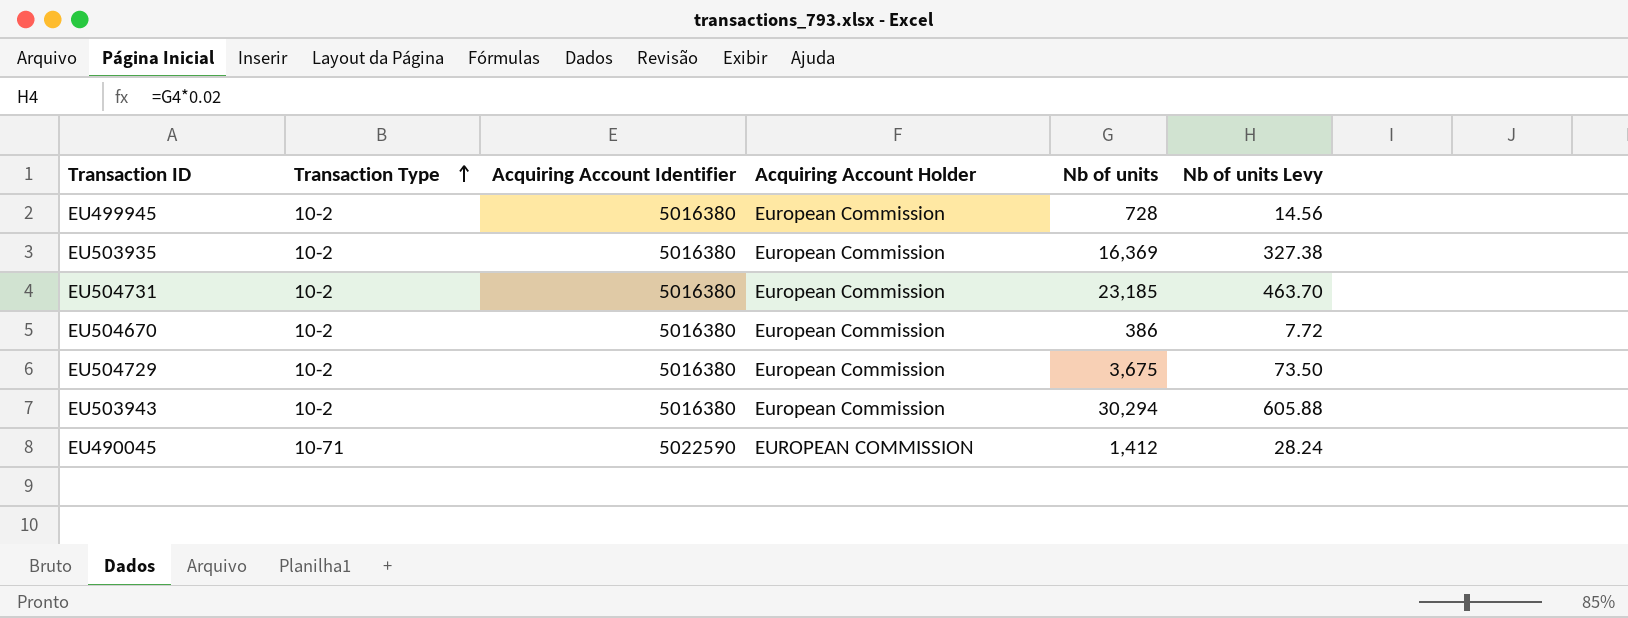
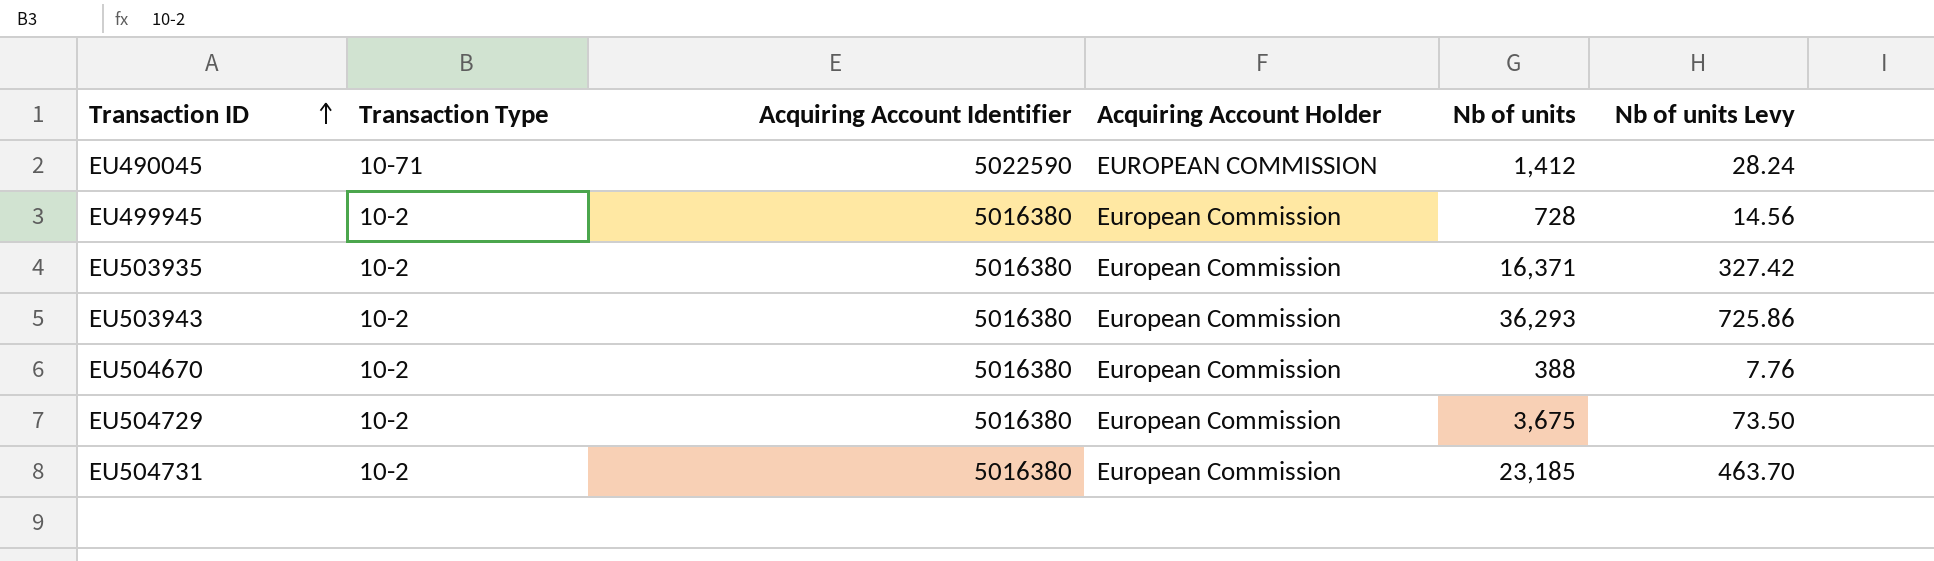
row order: Transaction Type ascending -> Transaction ID ascending
EU503935 | Nb of units: 16,369 -> 16,371
EU503935 | Nb of units Levy: 327.38 -> 327.42
EU503943 | Nb of units: 30,294 -> 36,293
EU503943 | Nb of units Levy: 605.88 -> 725.86
EU504670 | Nb of units: 386 -> 388
EU504670 | Nb of units Levy: 7.72 -> 7.76

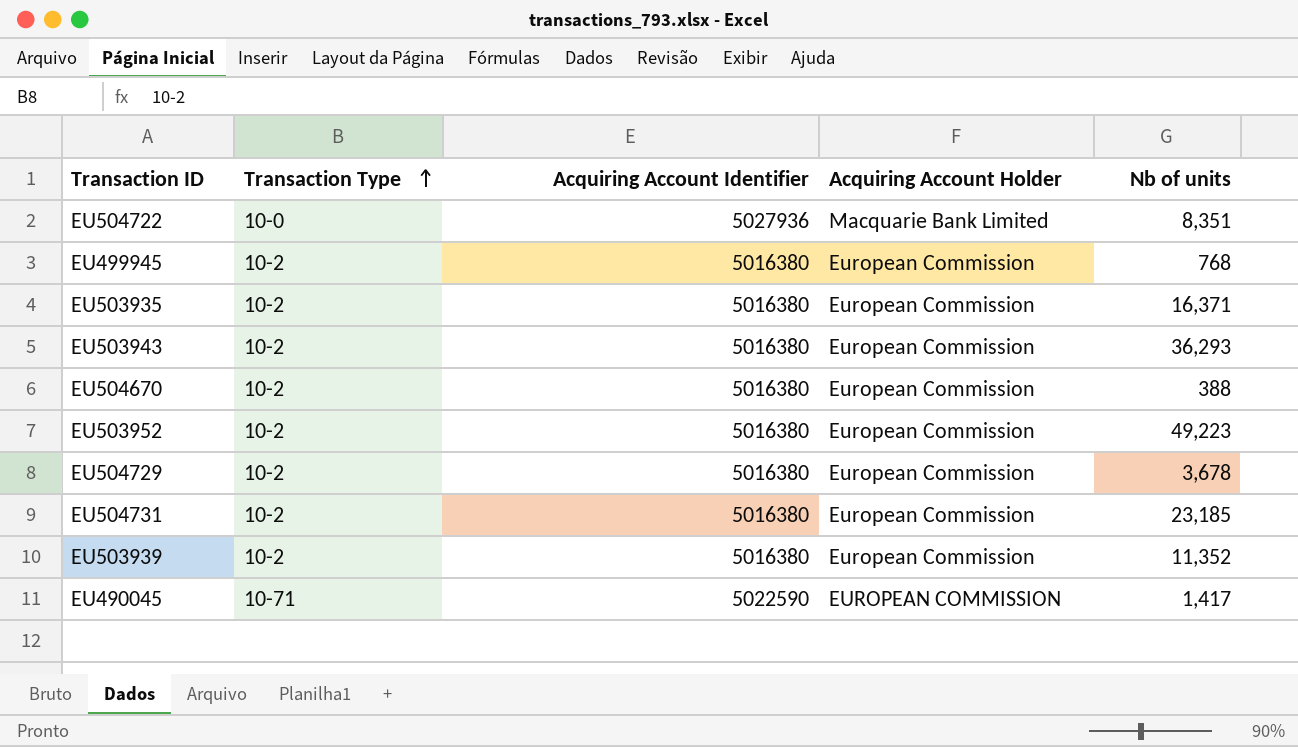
row order: Transaction ID ascending -> Transaction Type ascending
column Nb of units Levy | formula: [Nb of units] * 0.02 -> none
row EU504722: none -> 10-0 | 5027936 | Macquarie Bank Limited | 8,351
EU499945 | Nb of units: 728 -> 768
row EU503952: none -> 10-2 | 5016380 | European Commission | 49,223
EU504729 | Nb of units: 3,675 -> 3,678
row EU503939: none -> 10-2 | 5016380 | European Commission | 11,352
EU490045 | Nb of units: 1,412 -> 1,417

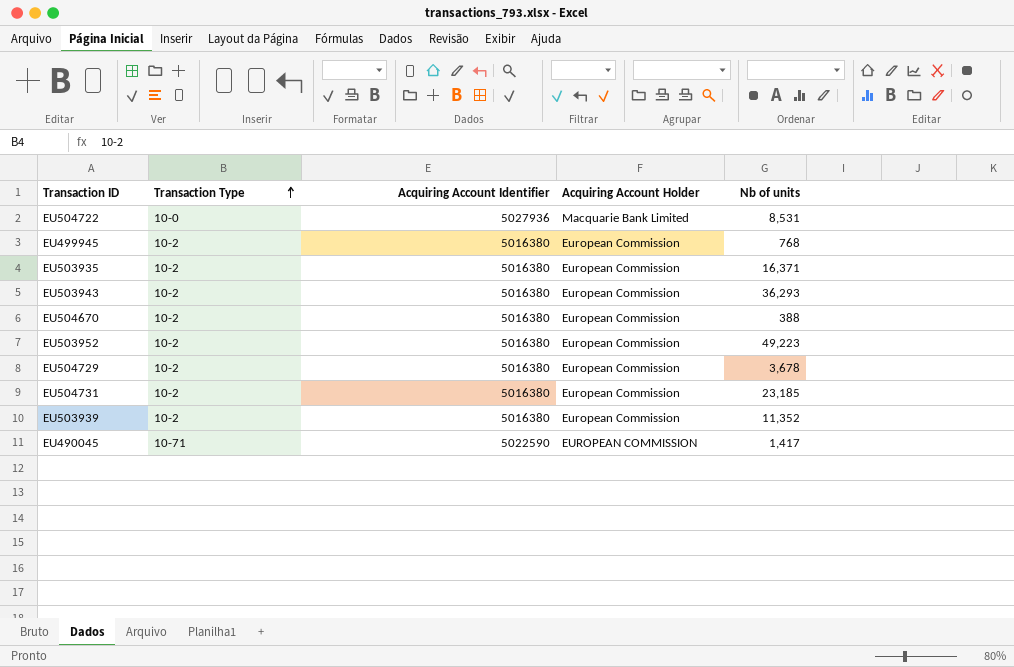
EU504722 | Nb of units: 8,351 -> 8,531

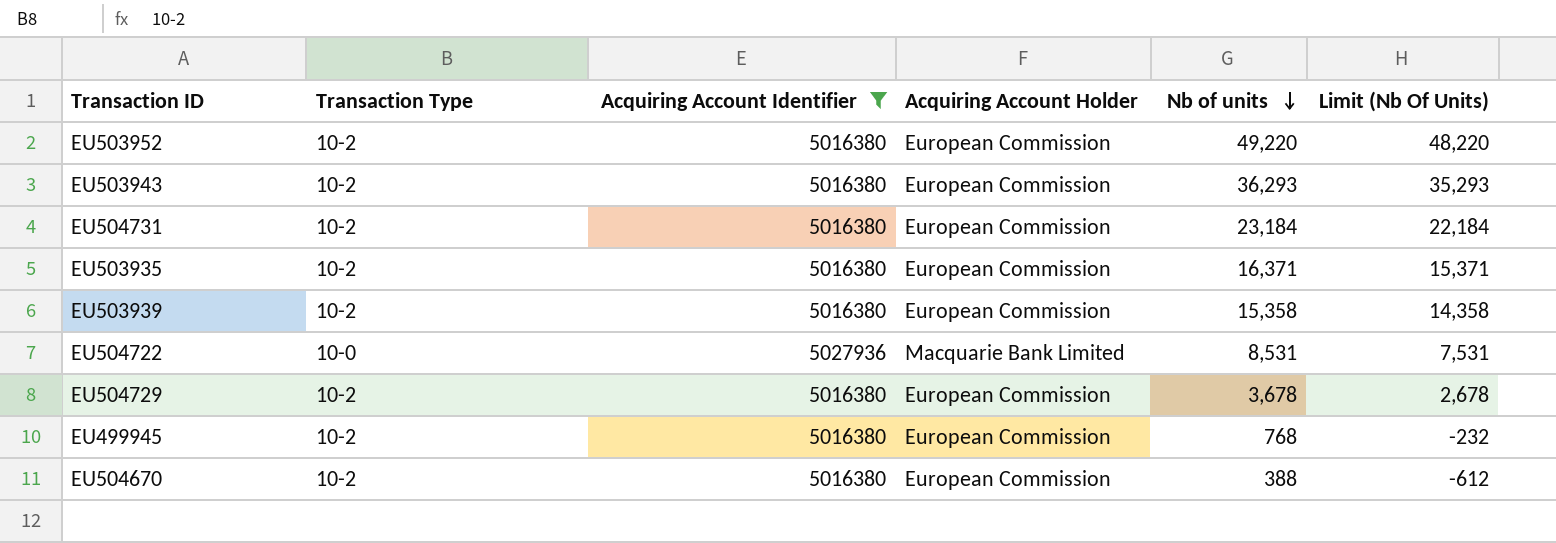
filter: none -> Acquiring Account Identifier != 5022590
row order: Transaction Type ascending -> Nb of units descending
column Limit (Nb Of Units) | formula: none -> [Nb of units] - 1000
EU503952 | Nb of units: 49,223 -> 49,220
EU504731 | Nb of units: 23,185 -> 23,184
EU503939 | Nb of units: 11,352 -> 15,358

